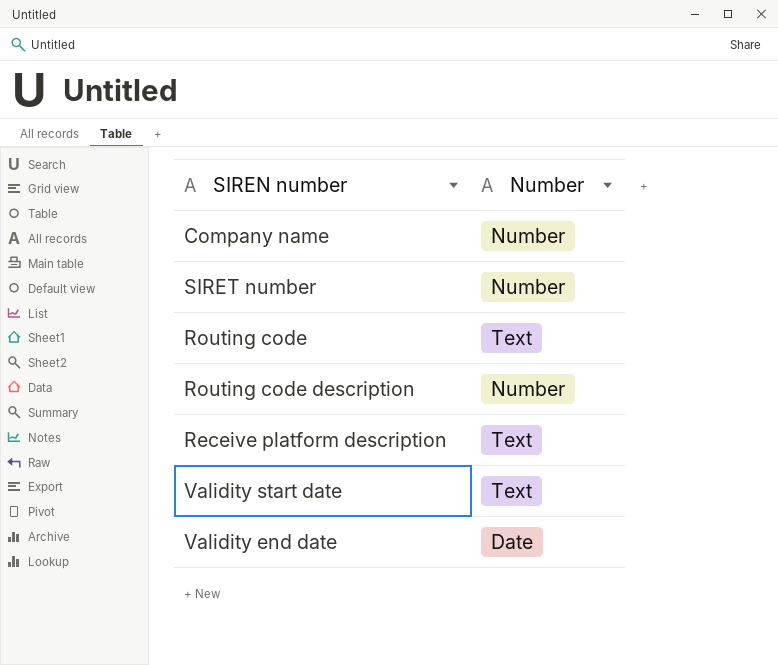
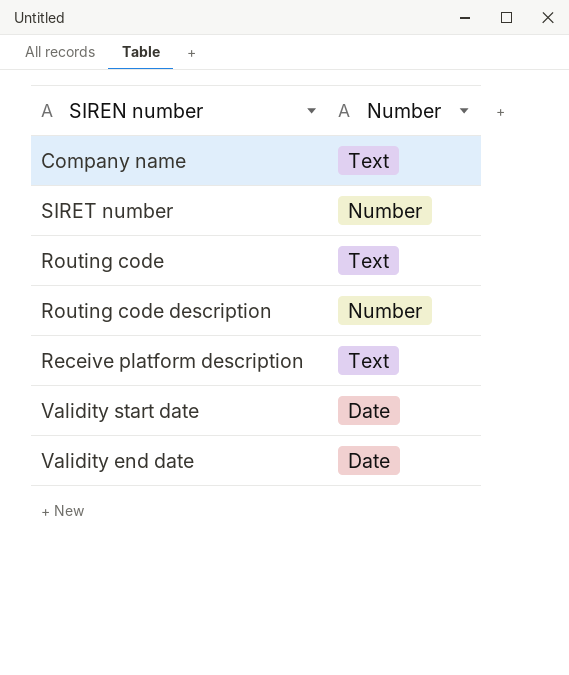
Company name | Number: Number -> Text
Validity start date | Number: Text -> Date

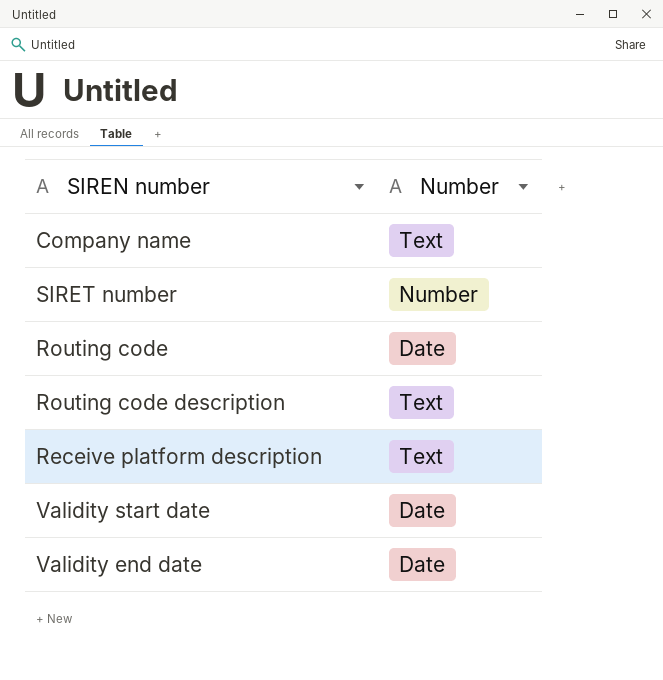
Routing code | Number: Text -> Date
Routing code description | Number: Number -> Text

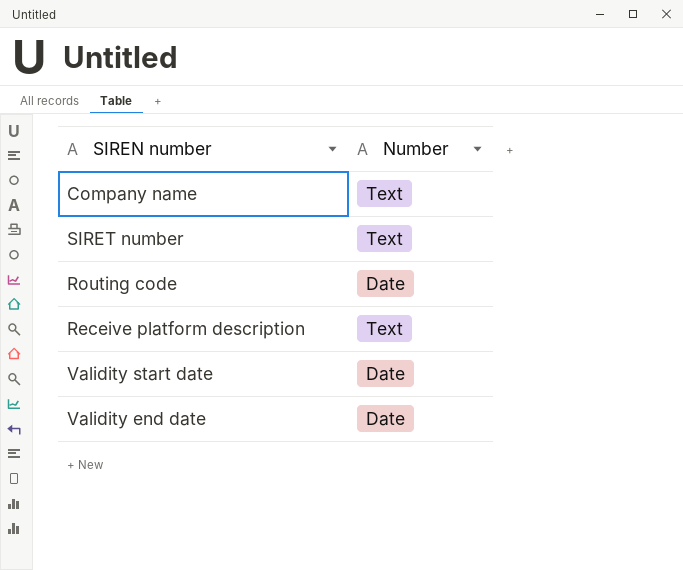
row Routing code description: Text -> none
SIRET number | Number: Number -> Text

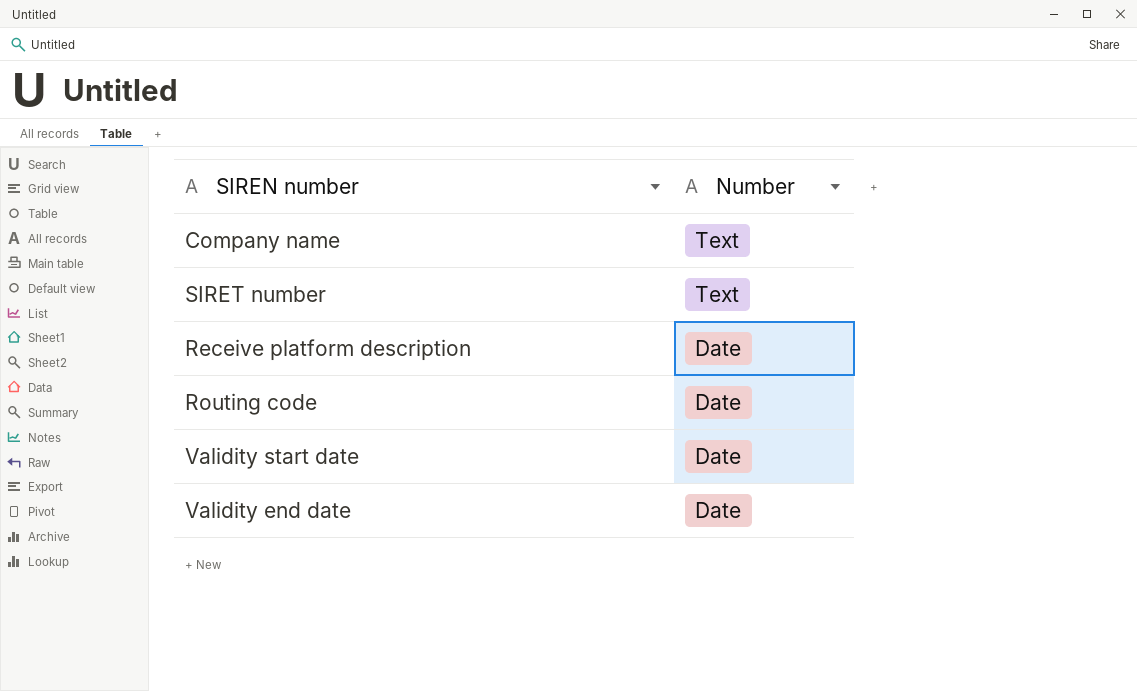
row order: none -> Number descending
Receive platform description | Number: Text -> Date

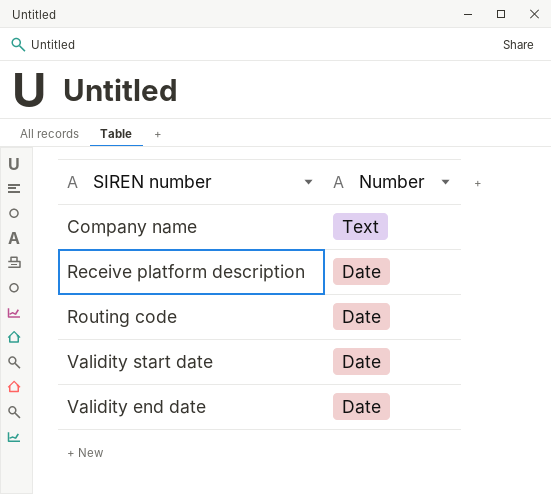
row SIRET number: Text -> none

